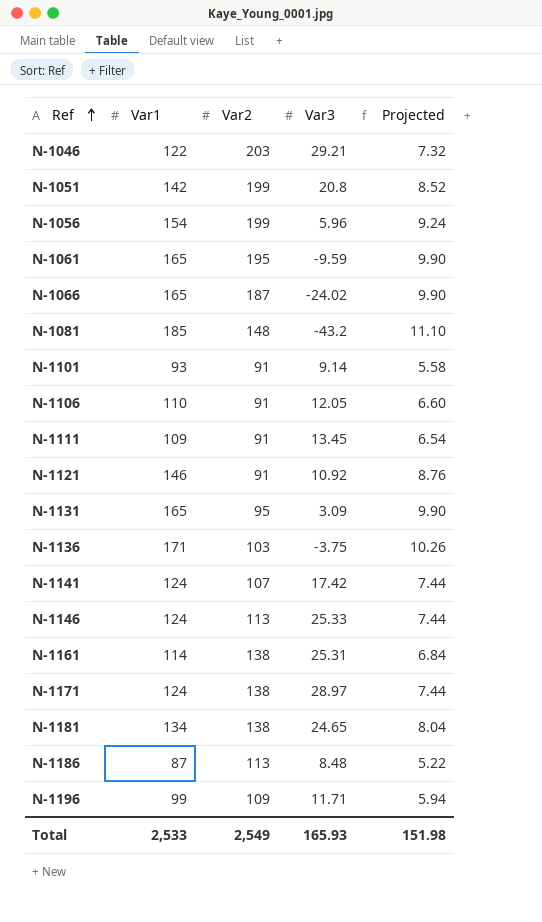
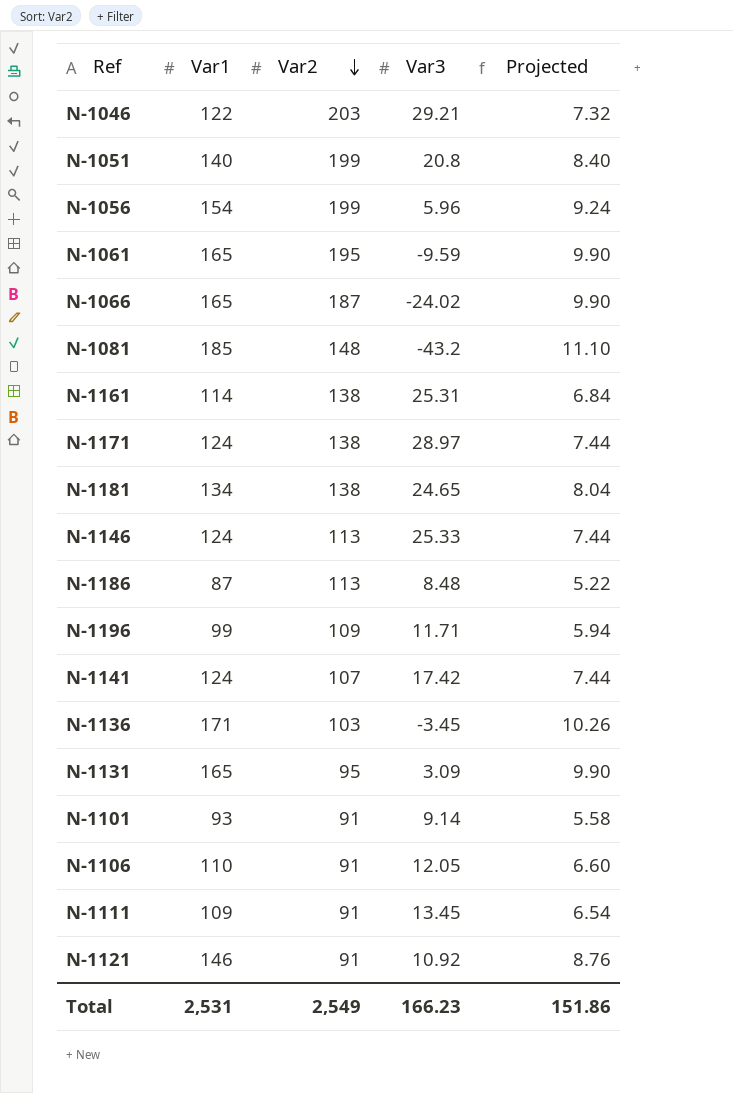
row order: Ref ascending -> Var2 descending
N-1051 | Var1: 142 -> 140
N-1051 | Projected: 8.52 -> 8.40
N-1136 | Var3: -3.75 -> -3.45
Total | Var1: 2,533 -> 2,531
Total | Var3: 165.93 -> 166.23
Total | Projected: 151.98 -> 151.86

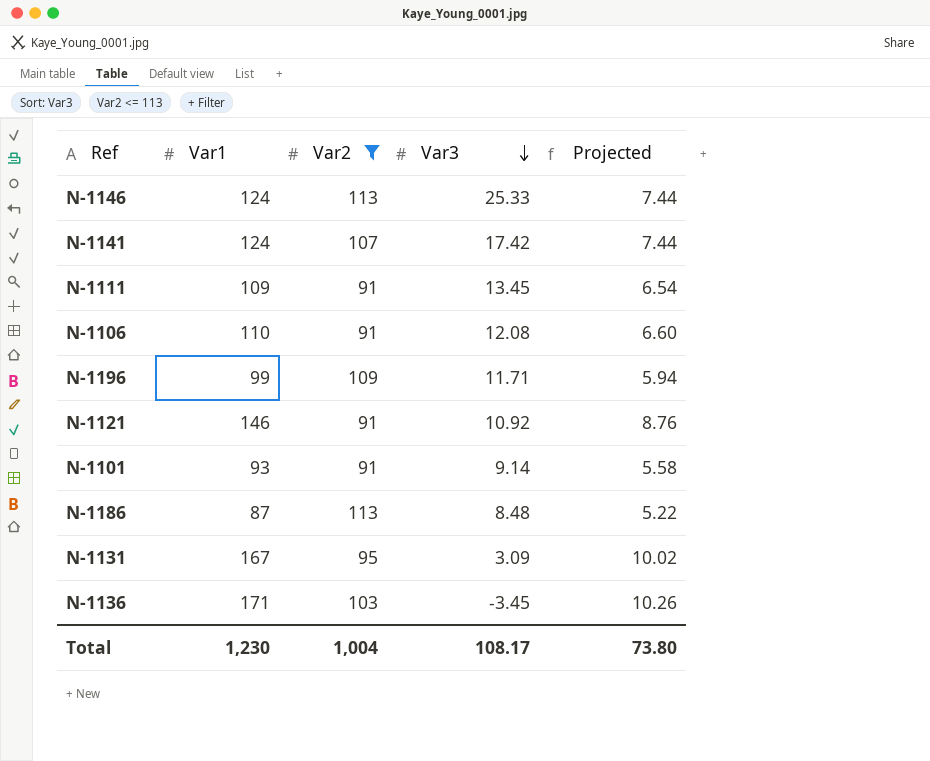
filter: none -> Var2 <= 113
row order: Var2 descending -> Var3 descending
N-1106 | Var3: 12.05 -> 12.08
N-1131 | Var1: 165 -> 167
N-1131 | Projected: 9.90 -> 10.02
Total | Var1: 2,531 -> 1,230
Total | Var2: 2,549 -> 1,004
Total | Var3: 166.23 -> 108.17
Total | Projected: 151.86 -> 73.80

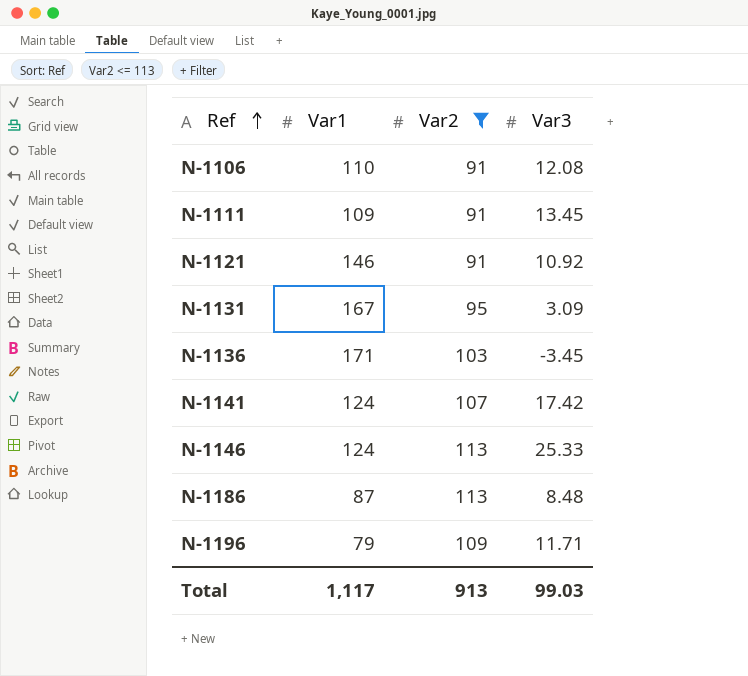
row order: Var3 descending -> Ref ascending
column Projected | formula: [Var1] * 0.06 -> none
row N-1101: 93 | 91 | 9.14 | 5.58 -> none
N-1196 | Var1: 99 -> 79
Total | Var1: 1,230 -> 1,117
Total | Var2: 1,004 -> 913
Total | Var3: 108.17 -> 99.03

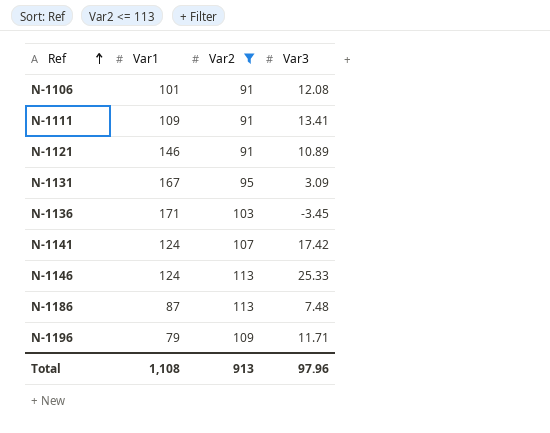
N-1106 | Var1: 110 -> 101
N-1111 | Var3: 13.45 -> 13.41
N-1121 | Var3: 10.92 -> 10.89
N-1186 | Var3: 8.48 -> 7.48
Total | Var1: 1,117 -> 1,108
Total | Var3: 99.03 -> 97.96

